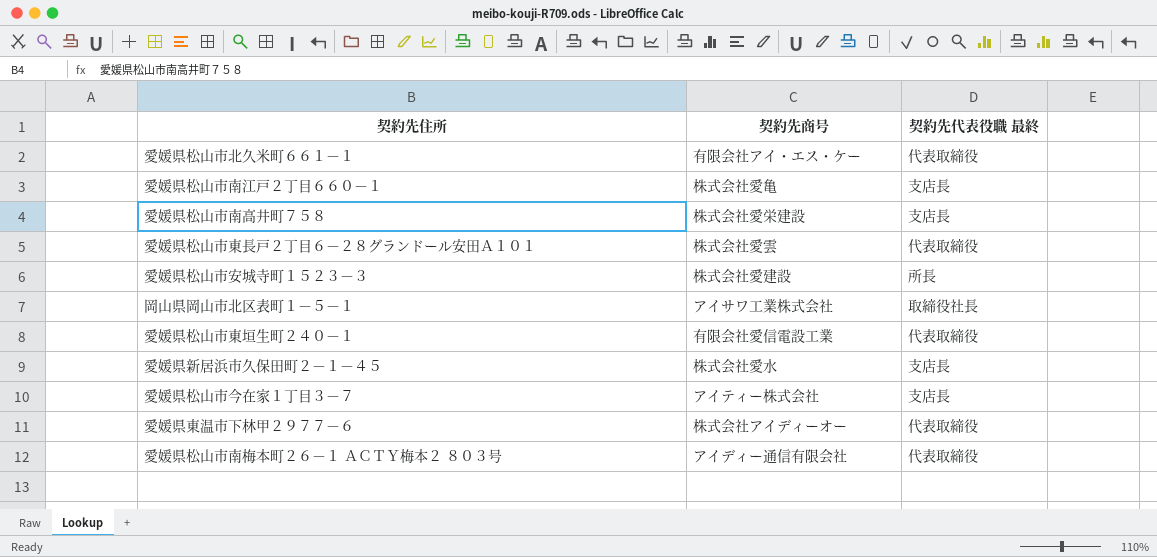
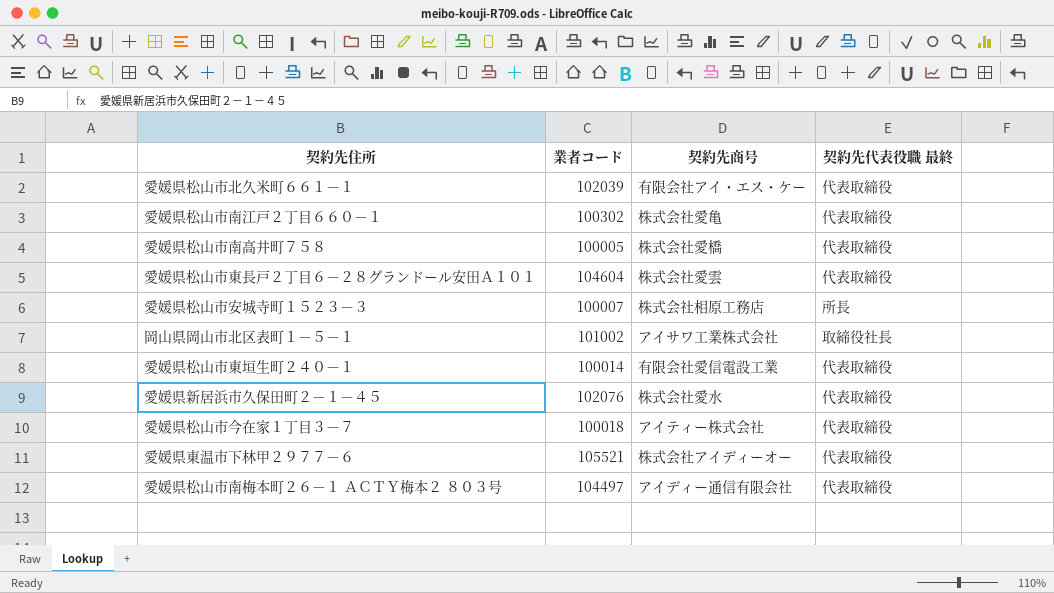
column 業者コード | position: none -> 2
愛媛県松山市南江戸２丁目６６０－１ | 契約先代表役職 最終: 支店長 -> 代表取締役
愛媛県松山市南高井町７５８ | 契約先商号: 株式会社愛栄建設 -> 株式会社愛橋
愛媛県松山市南高井町７５８ | 契約先代表役職 最終: 支店長 -> 代表取締役
愛媛県松山市安城寺町１５２３－３ | 契約先商号: 株式会社愛建設 -> 株式会社相原工務店
愛媛県新居浜市久保田町２－１－４５ | 契約先代表役職 最終: 支店長 -> 代表取締役
愛媛県松山市今在家１丁目３－７ | 契約先代表役職 最終: 支店長 -> 代表取締役

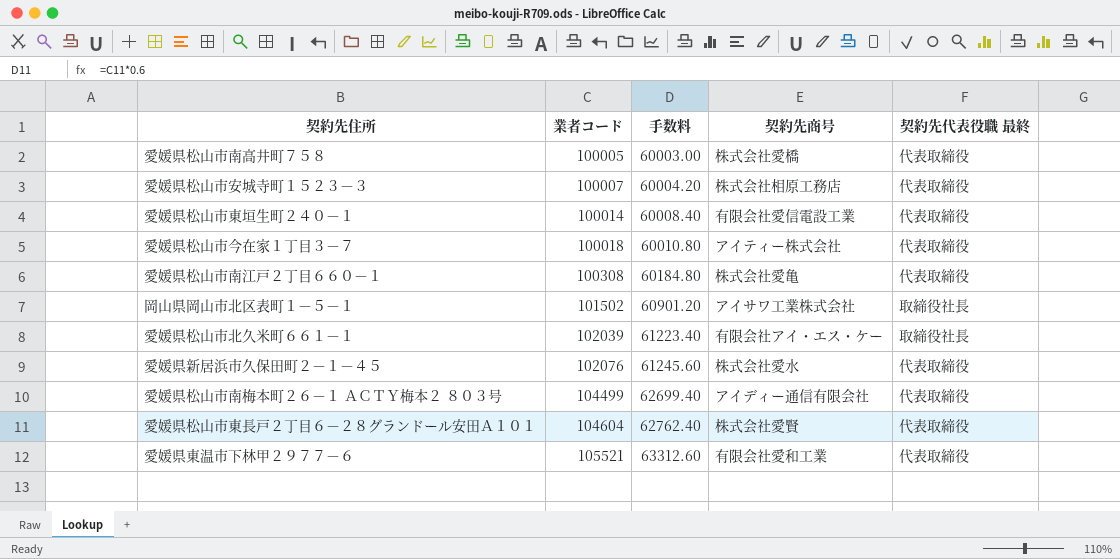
row order: none -> 業者コード ascending
column 手数料 | formula: none -> [業者コード] * 0.6
愛媛県松山市安城寺町１５２３－３ | 契約先代表役職 最終: 所長 -> 代表取締役
愛媛県松山市南江戸２丁目６６０－１ | 業者コード: 100302 -> 100308
岡山県岡山市北区表町１－５－１ | 業者コード: 101002 -> 101502
愛媛県松山市北久米町６６１－１ | 契約先代表役職 最終: 代表取締役 -> 取締役社長
愛媛県松山市南梅本町２６－１ ＡＣＴＹ梅本２ ８０３号 | 業者コード: 104497 -> 104499
愛媛県松山市東長戸２丁目６－２８グランドール安田Ａ１０１ | 契約先商号: 株式会社愛雲 -> 株式会社愛賢
愛媛県東温市下林甲２９７７－６ | 契約先商号: 株式会社アイディーオー -> 有限会社愛和工業

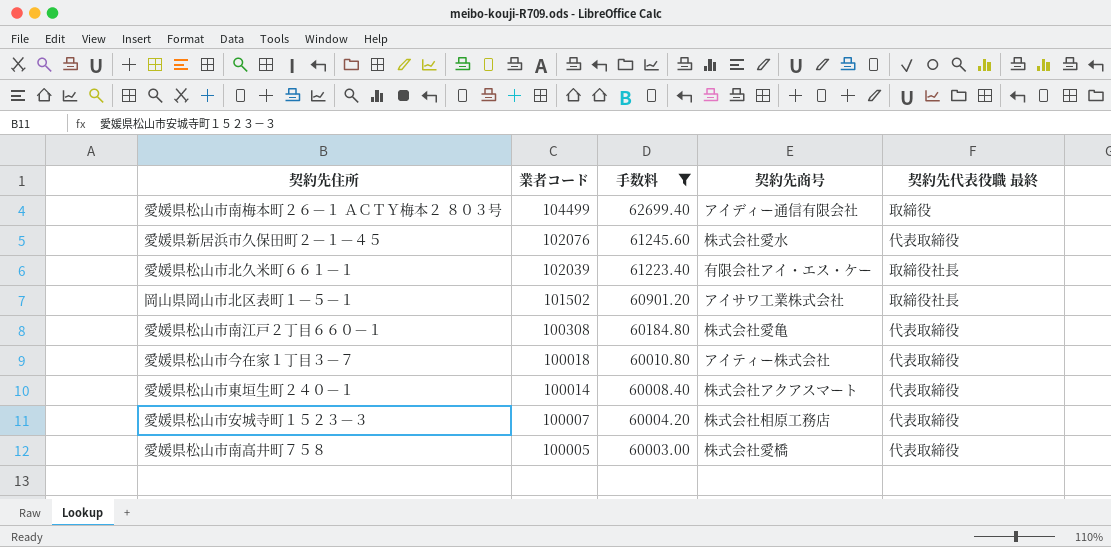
filter: none -> 手数料 <= 62699.40
row order: 業者コード ascending -> 業者コード descending
愛媛県松山市南梅本町２６－１ ＡＣＴＹ梅本２ ８０３号 | 契約先代表役職 最終: 代表取締役 -> 取締役
愛媛県松山市東垣生町２４０－１ | 契約先商号: 有限会社愛信電設工業 -> 株式会社アクアスマート

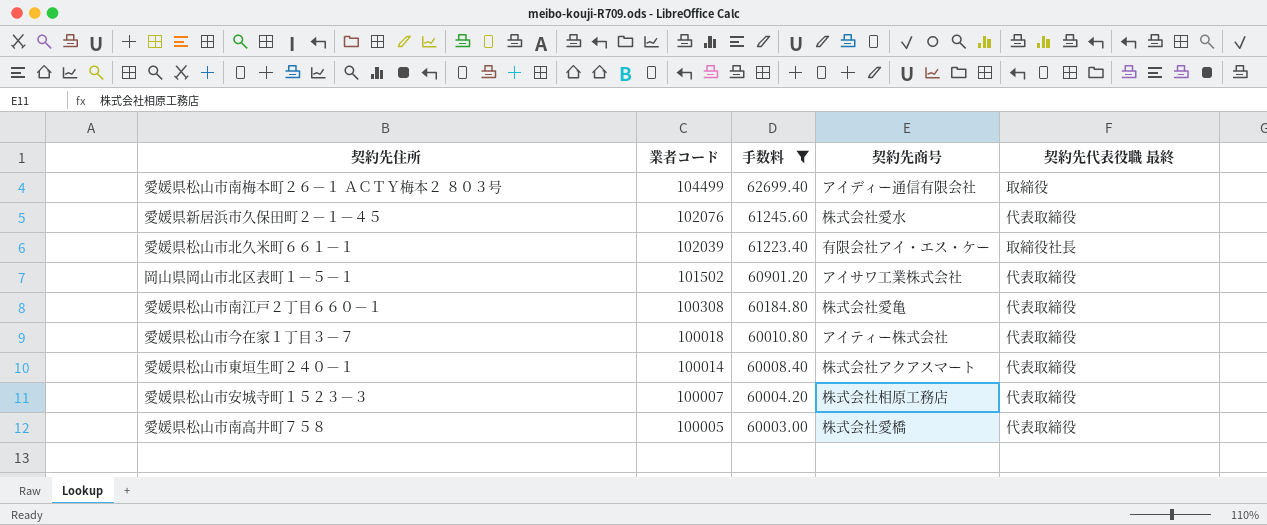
岡山県岡山市北区表町１－５－１ | 契約先代表役職 最終: 取締役社長 -> 代表取締役

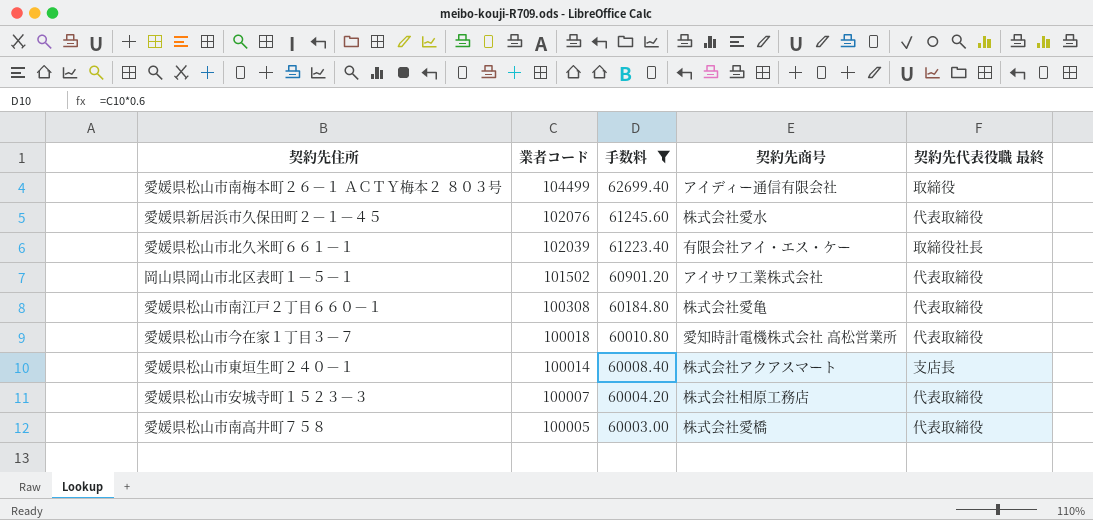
愛媛県松山市今在家１丁目３－７ | 契約先商号: アイティー株式会社 -> 愛知時計電機株式会社 高松営業所
愛媛県松山市東垣生町２４０－１ | 契約先代表役職 最終: 代表取締役 -> 支店長

